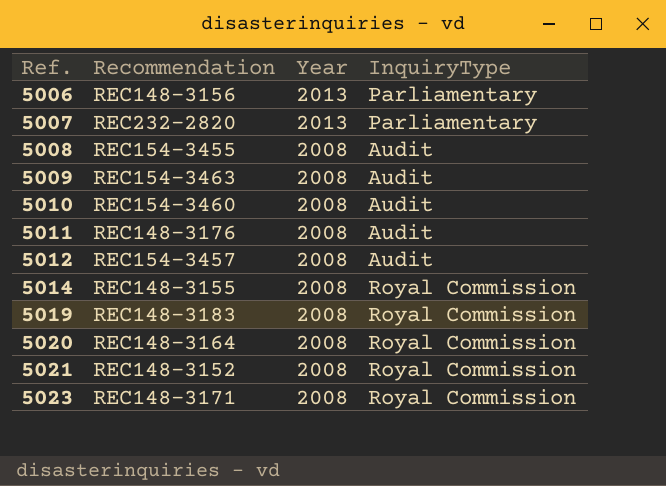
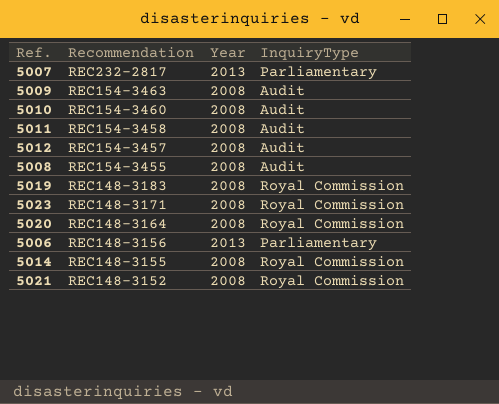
row order: Ref. ascending -> Recommendation descending
5007 | Recommendation: REC232-2820 -> REC232-2817
5011 | Recommendation: REC148-3176 -> REC154-3458

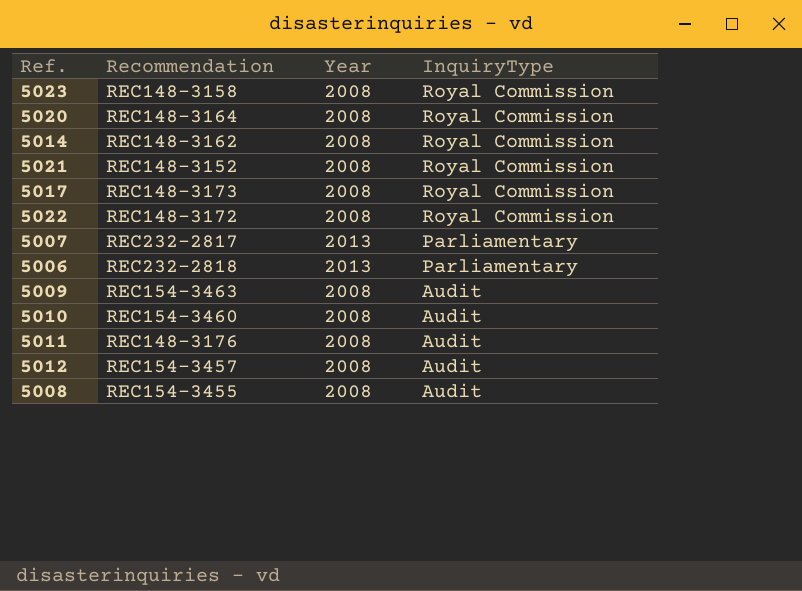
row order: Recommendation descending -> InquiryType descending
row 5019: REC148-3183 | 2008 | Royal Commission -> none
5023 | Recommendation: REC148-3171 -> REC148-3158
5014 | Recommendation: REC148-3155 -> REC148-3162
row 5017: none -> REC148-3173 | 2008 | Royal Commission
row 5022: none -> REC148-3172 | 2008 | Royal Commission
5006 | Recommendation: REC148-3156 -> REC232-2818
5011 | Recommendation: REC154-3458 -> REC148-3176

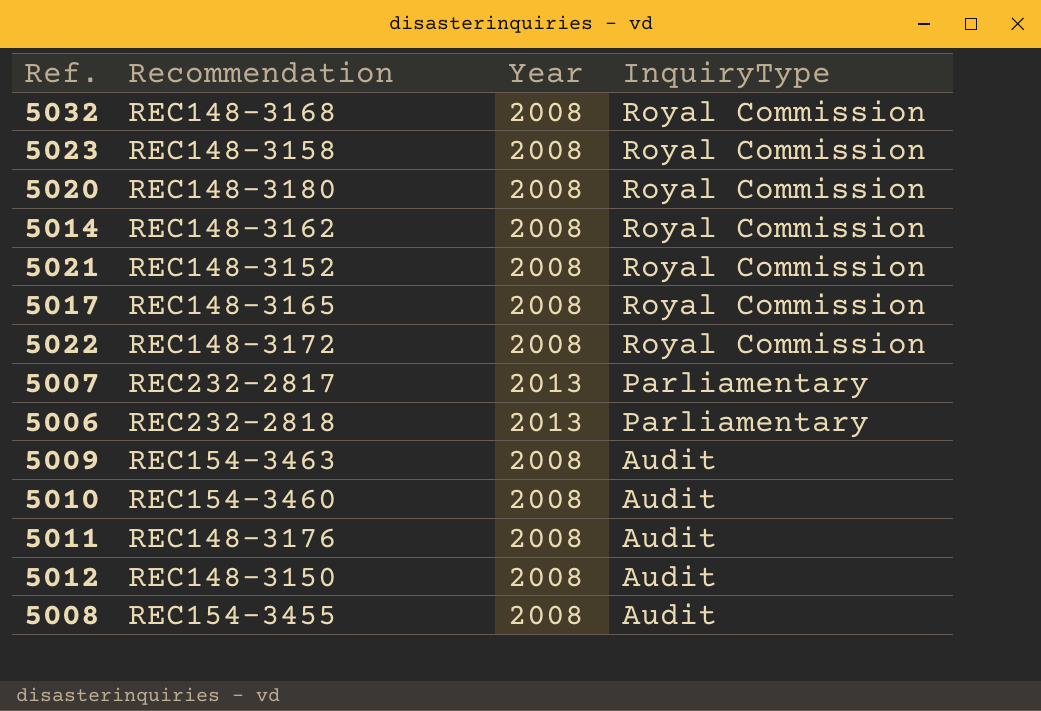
row 5032: none -> REC148-3168 | 2008 | Royal Commission
5020 | Recommendation: REC148-3164 -> REC148-3180
5017 | Recommendation: REC148-3173 -> REC148-3165
5012 | Recommendation: REC154-3457 -> REC148-3150

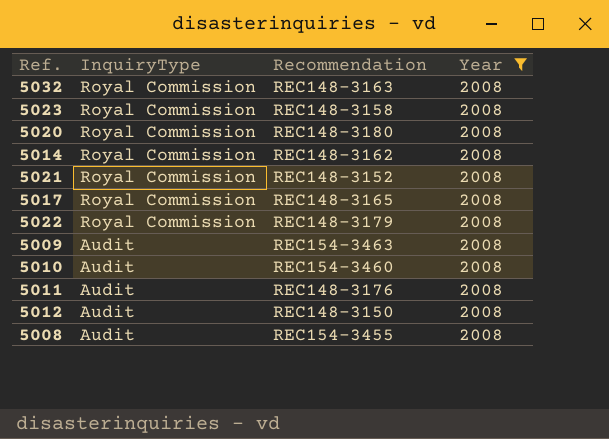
filter: none -> Year = 2008
column InquiryType | position: 4 -> 2
5032 | Recommendation: REC148-3168 -> REC148-3163
5022 | Recommendation: REC148-3172 -> REC148-3179

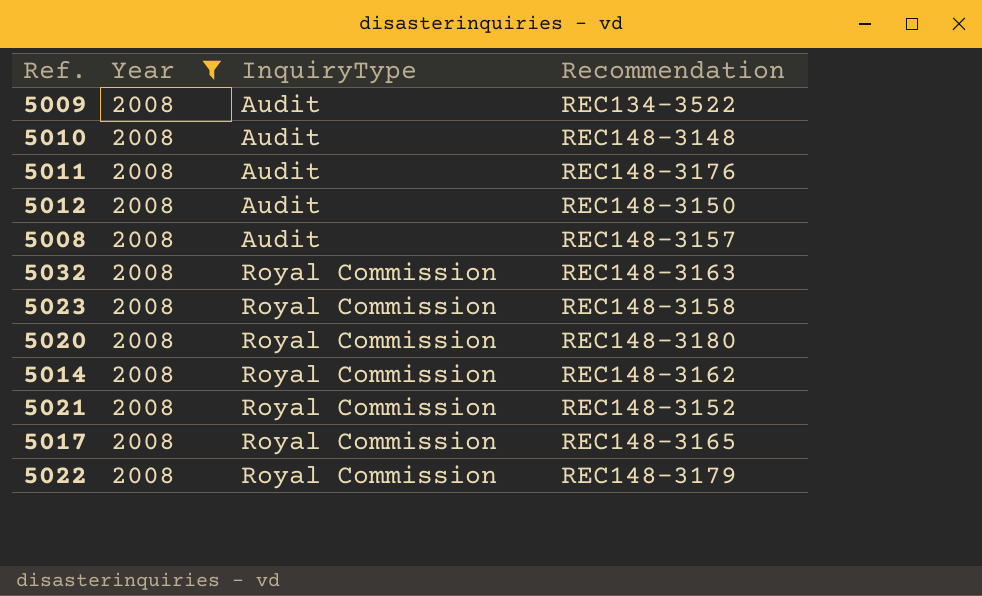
row order: InquiryType descending -> InquiryType ascending
column Year | position: 4 -> 2
5009 | Recommendation: REC154-3463 -> REC134-3522
5010 | Recommendation: REC154-3460 -> REC148-3148
5008 | Recommendation: REC154-3455 -> REC148-3157

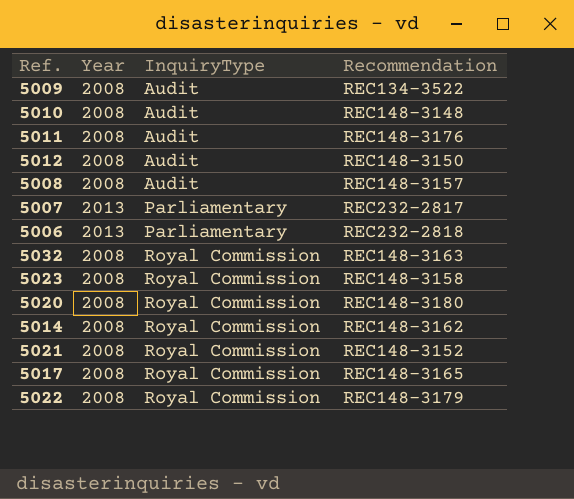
filter: Year = 2008 -> none

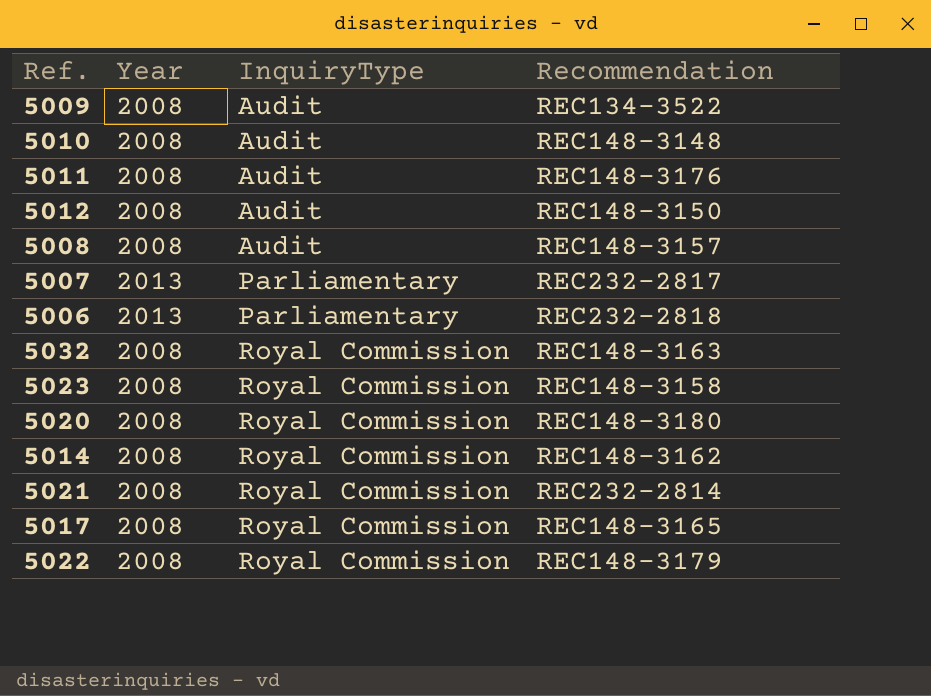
5021 | Recommendation: REC148-3152 -> REC232-2814

